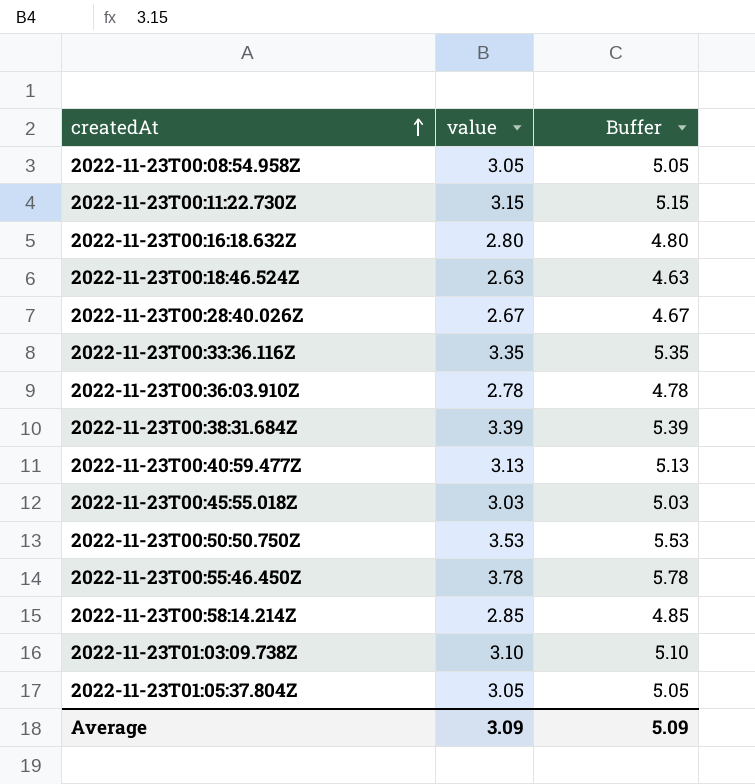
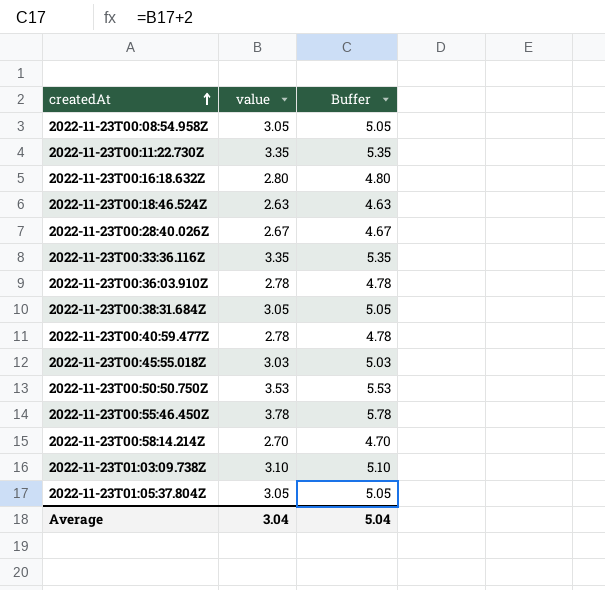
2022-11-23T00:11:22.730Z | value: 3.15 -> 3.35
2022-11-23T00:11:22.730Z | Buffer: 5.15 -> 5.35
2022-11-23T00:38:31.684Z | value: 3.39 -> 3.05
2022-11-23T00:38:31.684Z | Buffer: 5.39 -> 5.05
2022-11-23T00:40:59.477Z | value: 3.13 -> 2.78
2022-11-23T00:40:59.477Z | Buffer: 5.13 -> 4.78
2022-11-23T00:58:14.214Z | value: 2.85 -> 2.70
2022-11-23T00:58:14.214Z | Buffer: 4.85 -> 4.70
Average | value: 3.09 -> 3.04
Average | Buffer: 5.09 -> 5.04

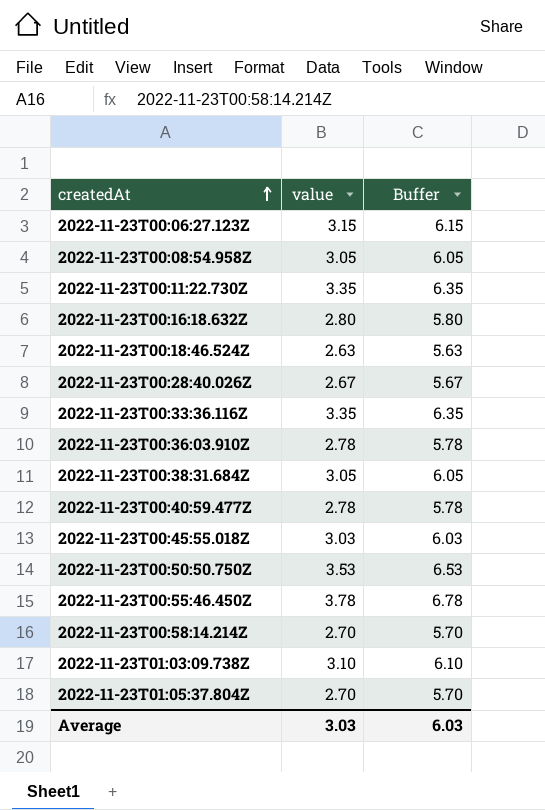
column Buffer | formula: [value] + 2 -> [value] + 3
row 2022-11-23T00:06:27.123Z: none -> 3.15 | 6.15
2022-11-23T01:05:37.804Z | value: 3.05 -> 2.70
Average | value: 3.04 -> 3.03
Average | Buffer: 5.04 -> 6.03

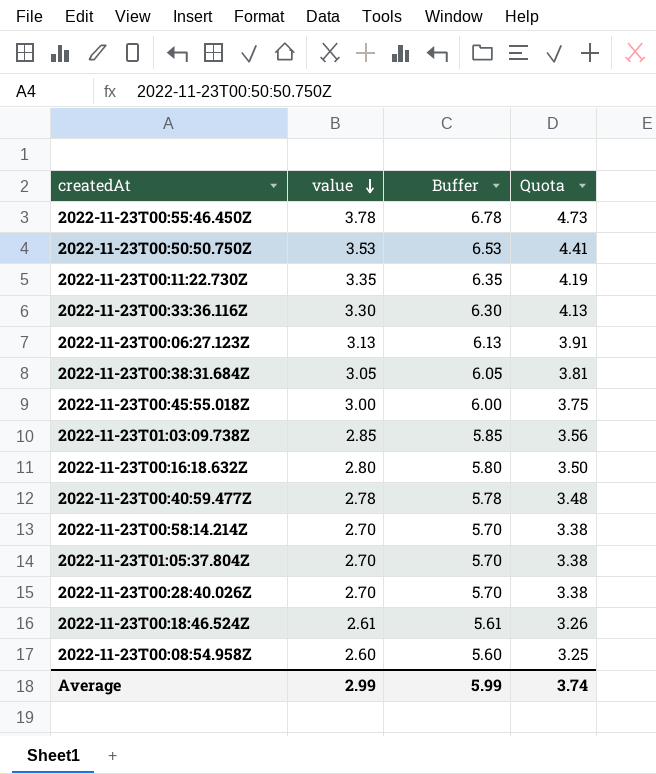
row order: createdAt ascending -> value descending
column Quota | formula: none -> [value] * 1.25
row 2022-11-23T00:36:03.910Z: 2.78 | 5.78 -> none
2022-11-23T00:33:36.116Z | value: 3.35 -> 3.30
2022-11-23T00:33:36.116Z | Buffer: 6.35 -> 6.30
2022-11-23T00:06:27.123Z | value: 3.15 -> 3.13
2022-11-23T00:06:27.123Z | Buffer: 6.15 -> 6.13
2022-11-23T00:45:55.018Z | value: 3.03 -> 3.00
2022-11-23T00:45:55.018Z | Buffer: 6.03 -> 6.00
2022-11-23T01:03:09.738Z | value: 3.10 -> 2.85
2022-11-23T01:03:09.738Z | Buffer: 6.10 -> 5.85
2022-11-23T00:28:40.026Z | value: 2.67 -> 2.70
2022-11-23T00:28:40.026Z | Buffer: 5.67 -> 5.70
2022-11-23T00:18:46.524Z | value: 2.63 -> 2.61
2022-11-23T00:18:46.524Z | Buffer: 5.63 -> 5.61
2022-11-23T00:08:54.958Z | value: 3.05 -> 2.60
2022-11-23T00:08:54.958Z | Buffer: 6.05 -> 5.60
Average | value: 3.03 -> 2.99
Average | Buffer: 6.03 -> 5.99

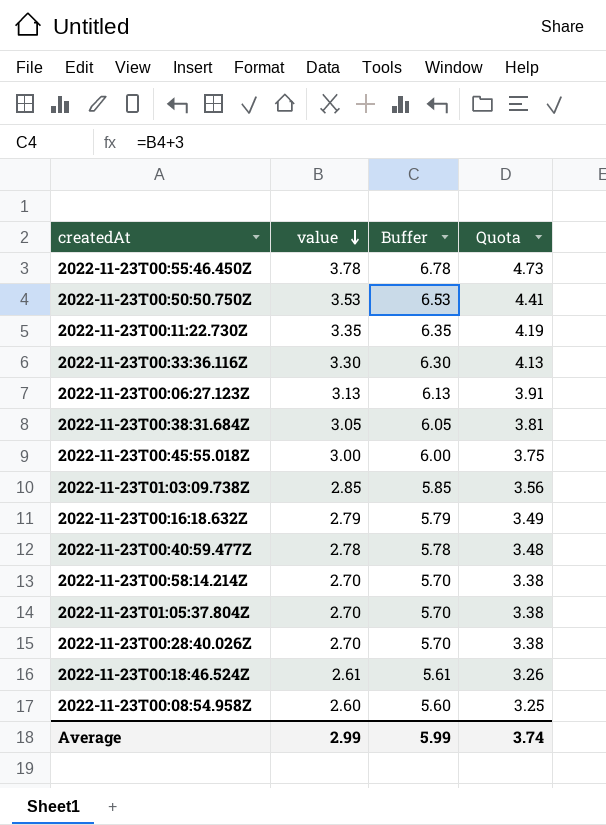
2022-11-23T00:16:18.632Z | value: 2.80 -> 2.79
2022-11-23T00:16:18.632Z | Buffer: 5.80 -> 5.79
2022-11-23T00:16:18.632Z | Quota: 3.50 -> 3.49

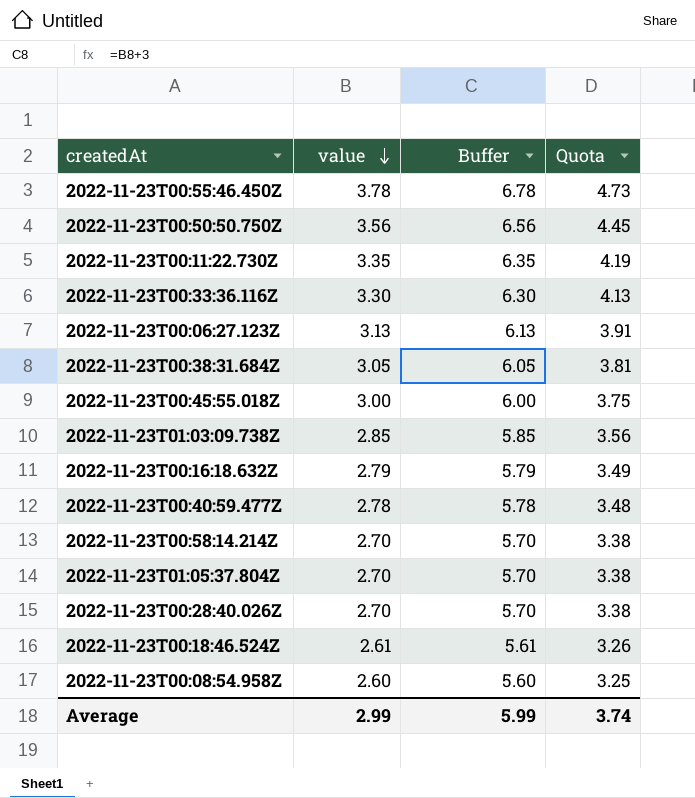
2022-11-23T00:50:50.750Z | value: 3.53 -> 3.56
2022-11-23T00:50:50.750Z | Buffer: 6.53 -> 6.56
2022-11-23T00:50:50.750Z | Quota: 4.41 -> 4.45

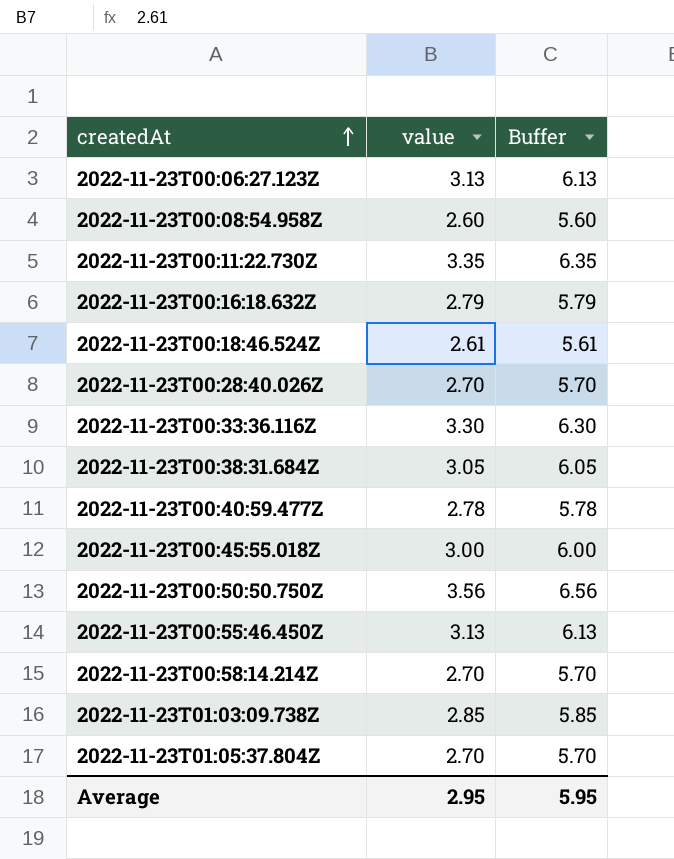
row order: value descending -> createdAt ascending
column Quota | formula: [value] * 1.25 -> none
2022-11-23T00:55:46.450Z | value: 3.78 -> 3.13
2022-11-23T00:55:46.450Z | Buffer: 6.78 -> 6.13
Average | value: 2.99 -> 2.95
Average | Buffer: 5.99 -> 5.95

